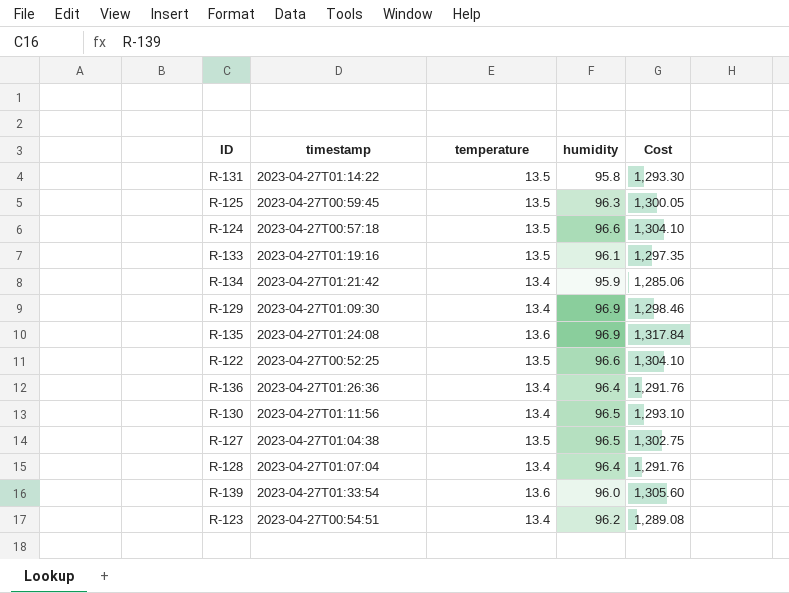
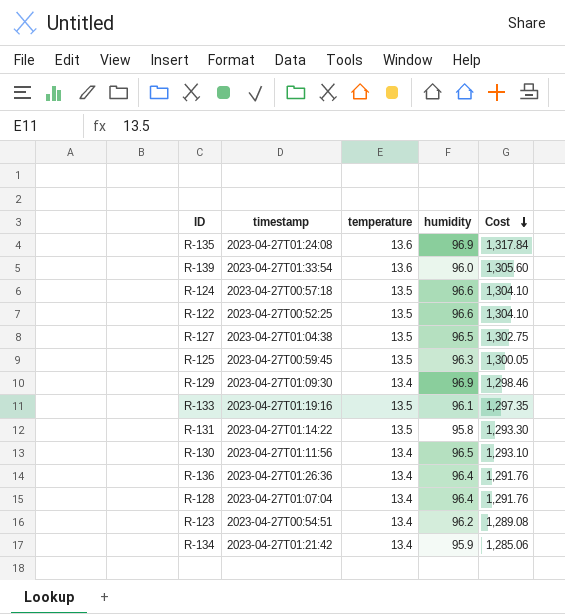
row order: none -> Cost descending

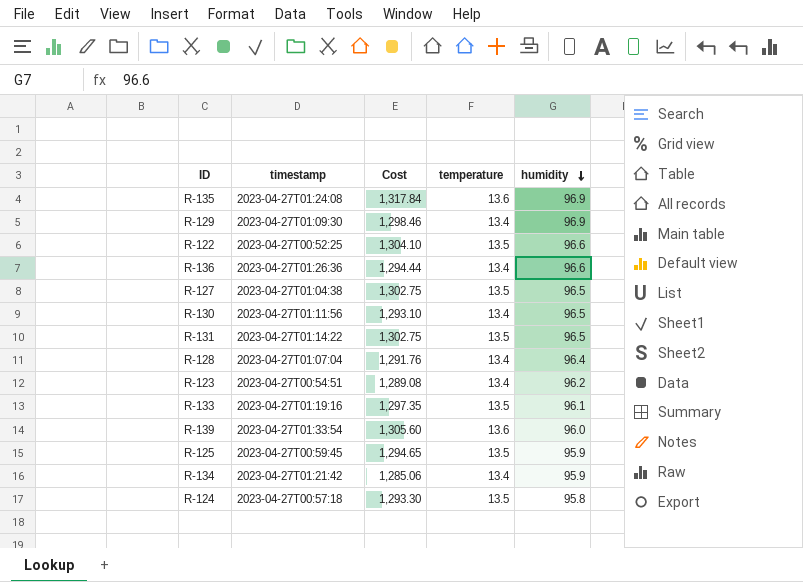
row order: Cost descending -> humidity descending
column Cost | position: 5 -> 3
R-136 | Cost: 1,291.76 -> 1,294.44
R-136 | humidity: 96.4 -> 96.6
R-131 | Cost: 1,293.30 -> 1,302.75
R-131 | humidity: 95.8 -> 96.5
R-125 | Cost: 1,300.05 -> 1,294.65
R-125 | humidity: 96.3 -> 95.9
R-124 | Cost: 1,304.10 -> 1,293.30
R-124 | humidity: 96.6 -> 95.8

